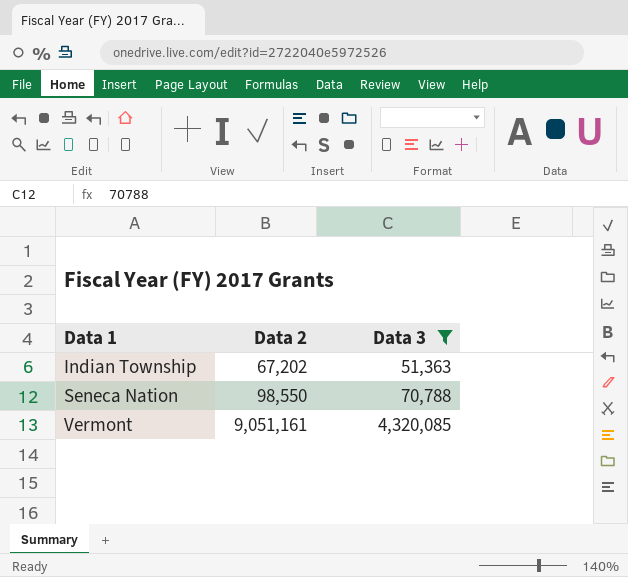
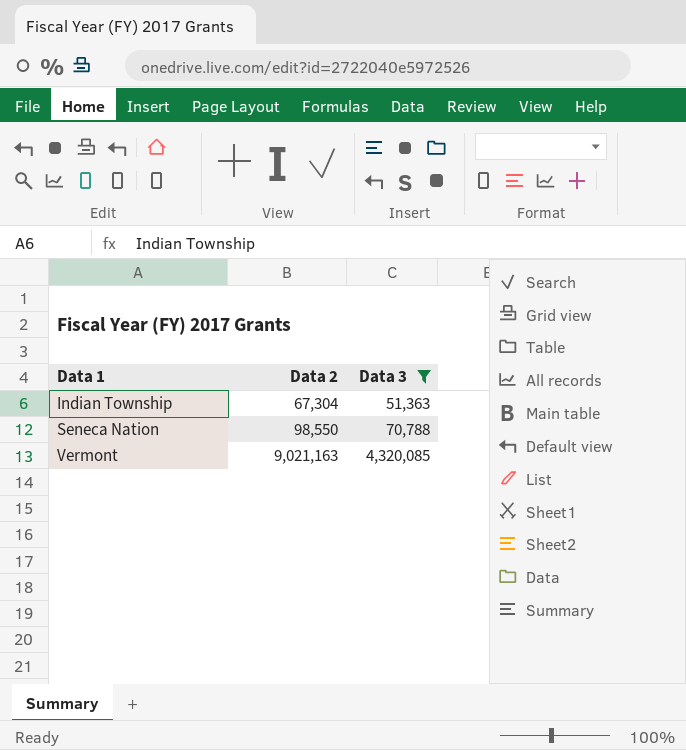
Indian Township | Data 2: 67,202 -> 67,304
Vermont | Data 2: 9,051,161 -> 9,021,163

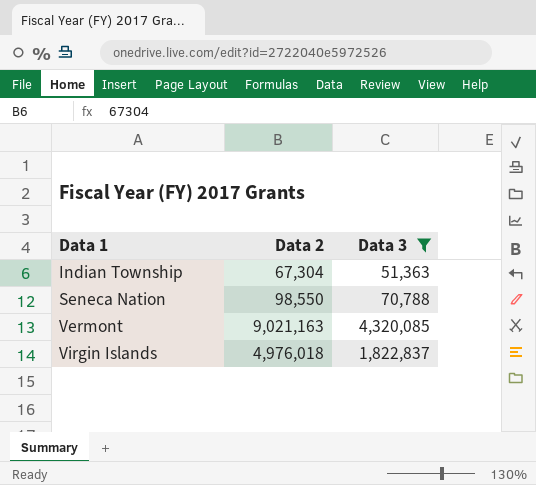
row Virgin Islands: none -> 4,976,018 | 1,822,837

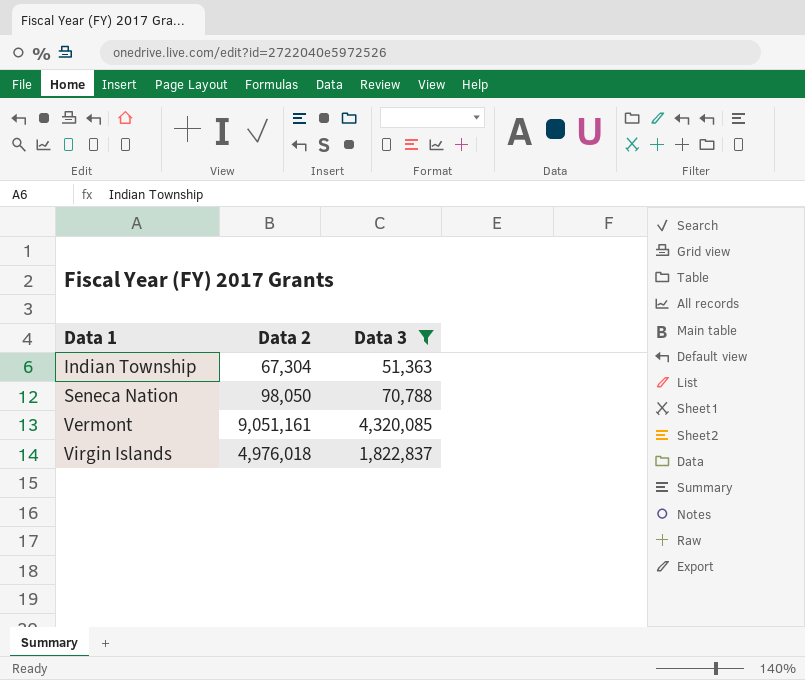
Seneca Nation | Data 2: 98,550 -> 98,050
Vermont | Data 2: 9,021,163 -> 9,051,161

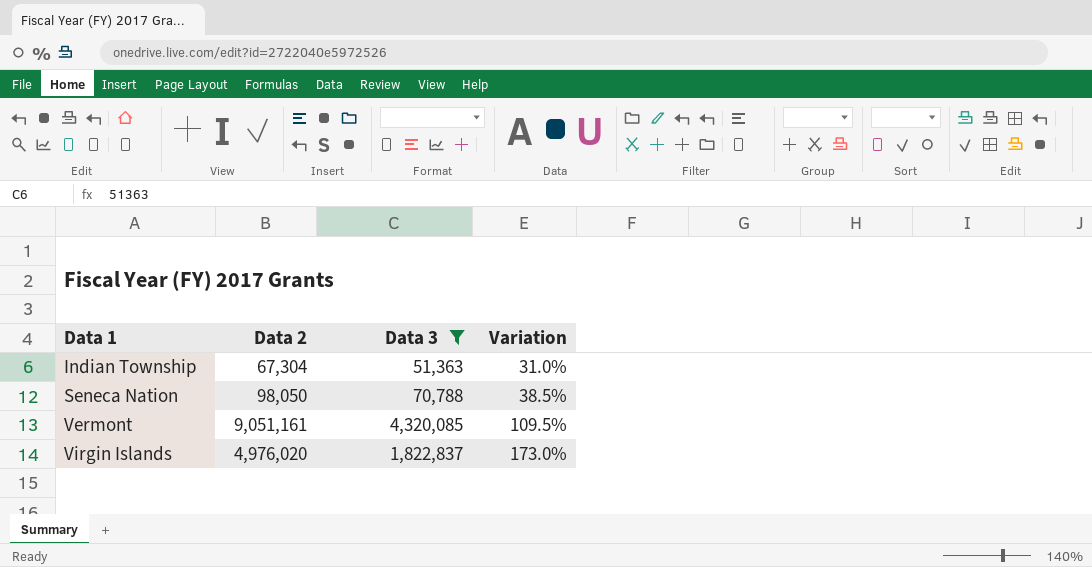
column Variation | formula: none -> ([Data 2] - [Data 3]) / [Data 3]
Virgin Islands | Data 2: 4,976,018 -> 4,976,020

